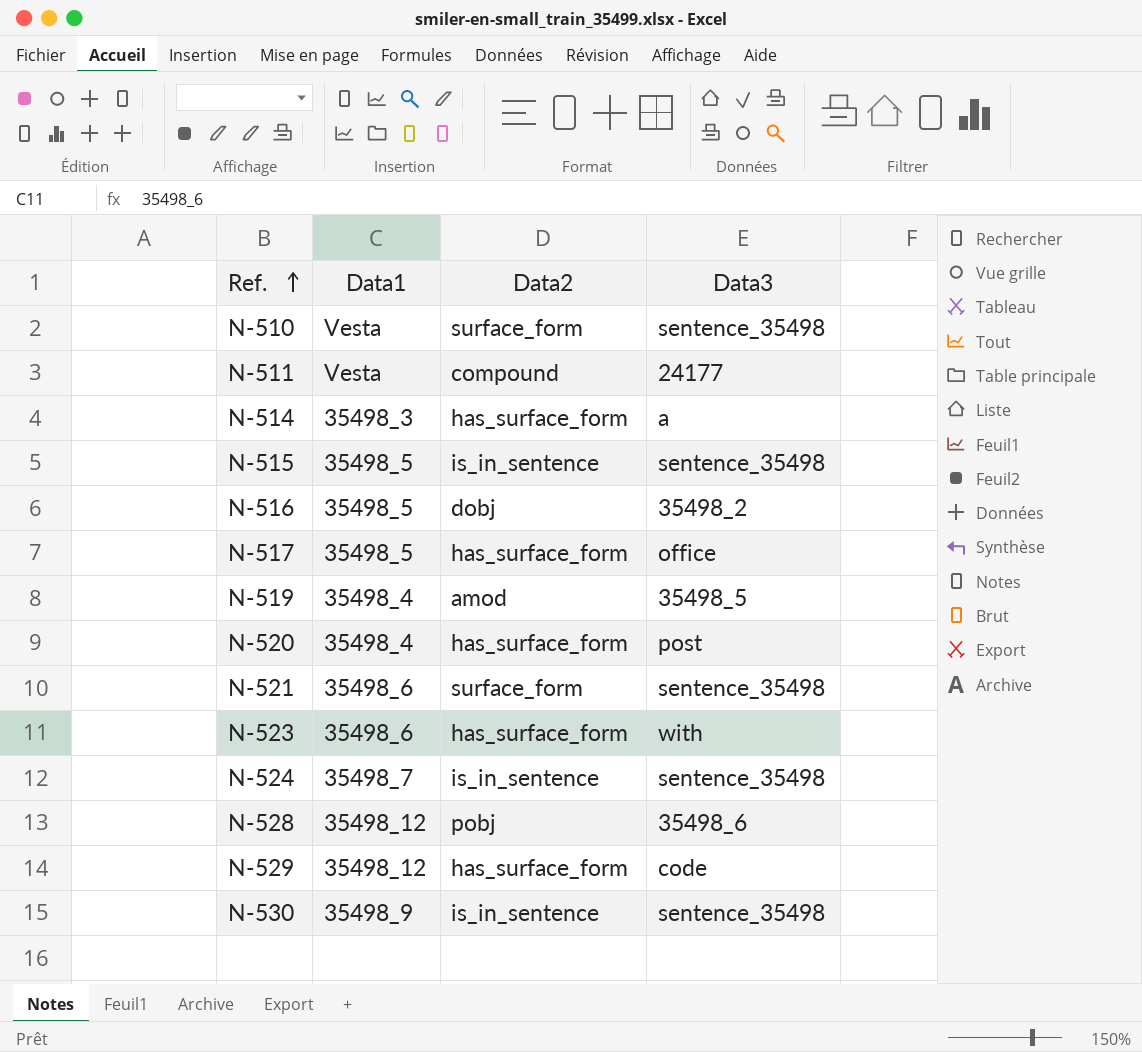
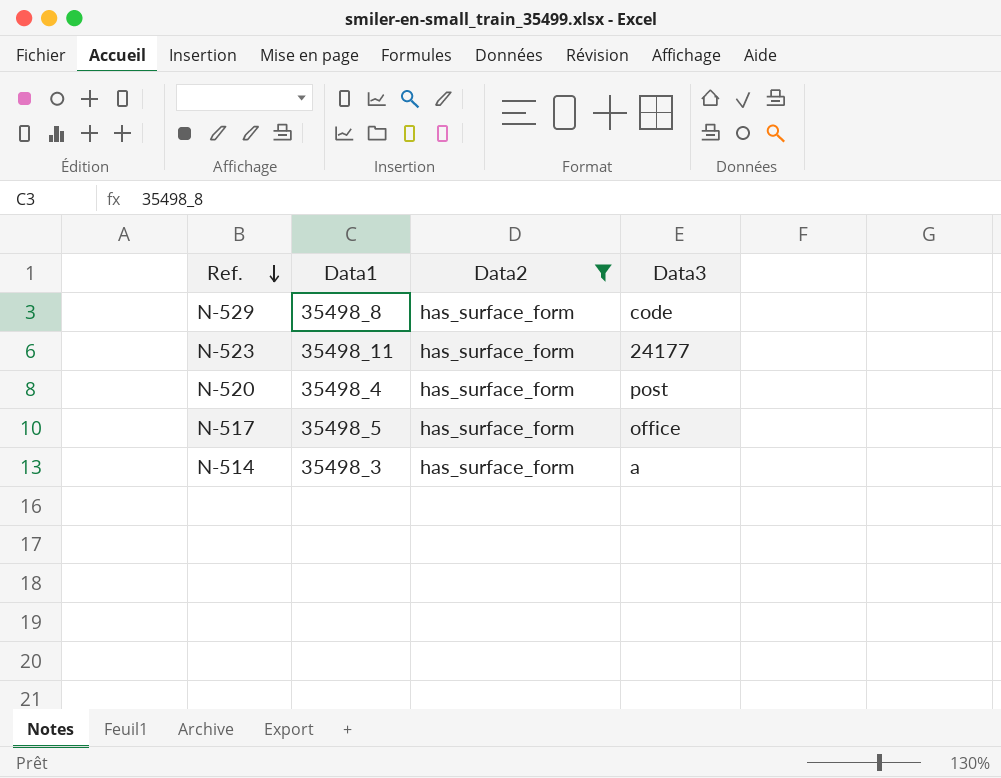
filter: none -> Data2 = has_surface_form
row order: Ref. ascending -> Ref. descending
N-529 | Data1: 35498_12 -> 35498_8
N-523 | Data1: 35498_6 -> 35498_11
N-523 | Data3: with -> 24177

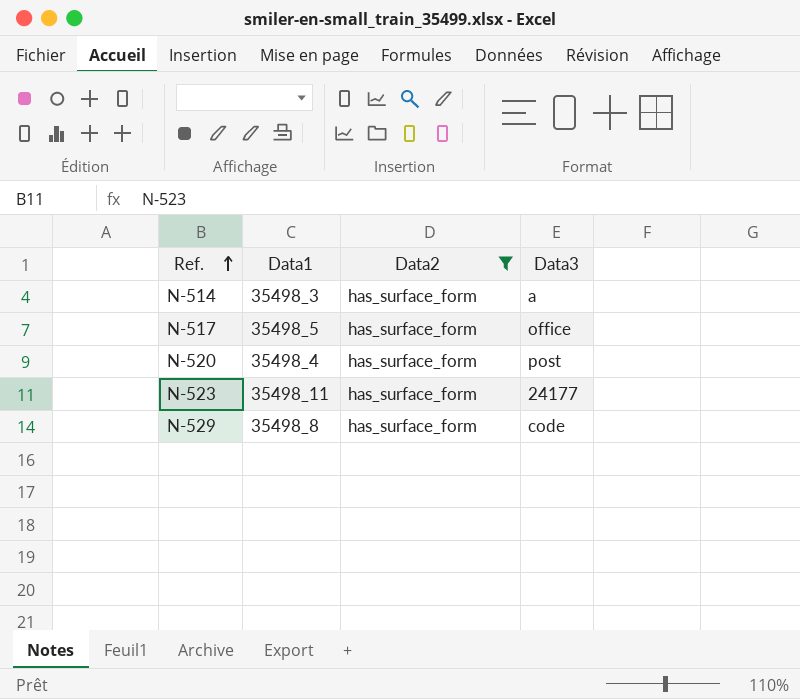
row order: Ref. descending -> Ref. ascending

